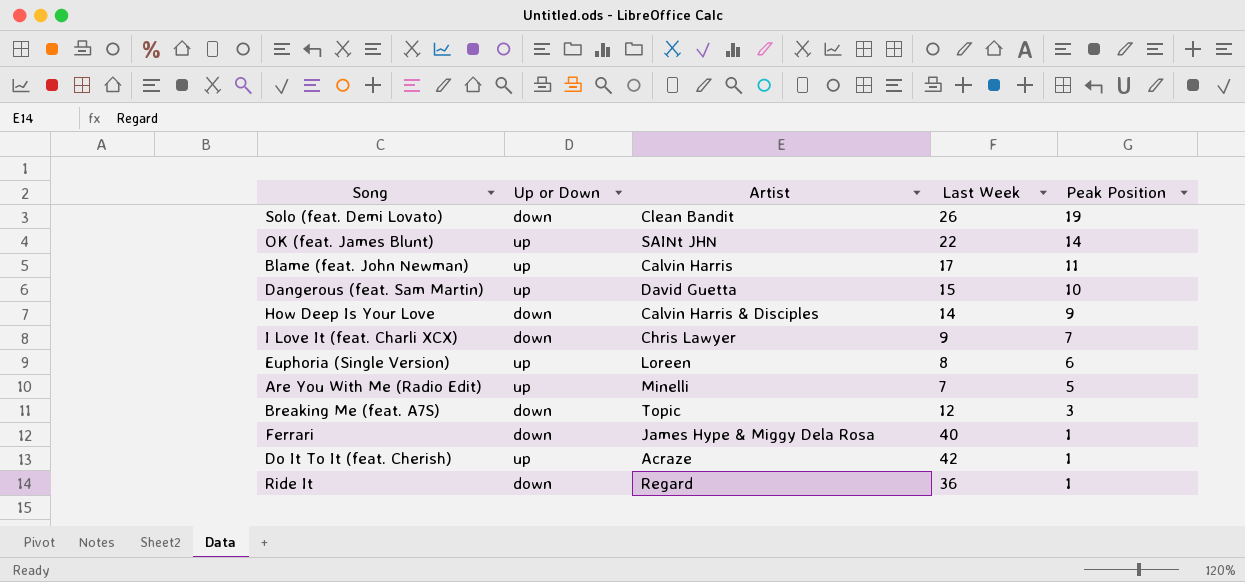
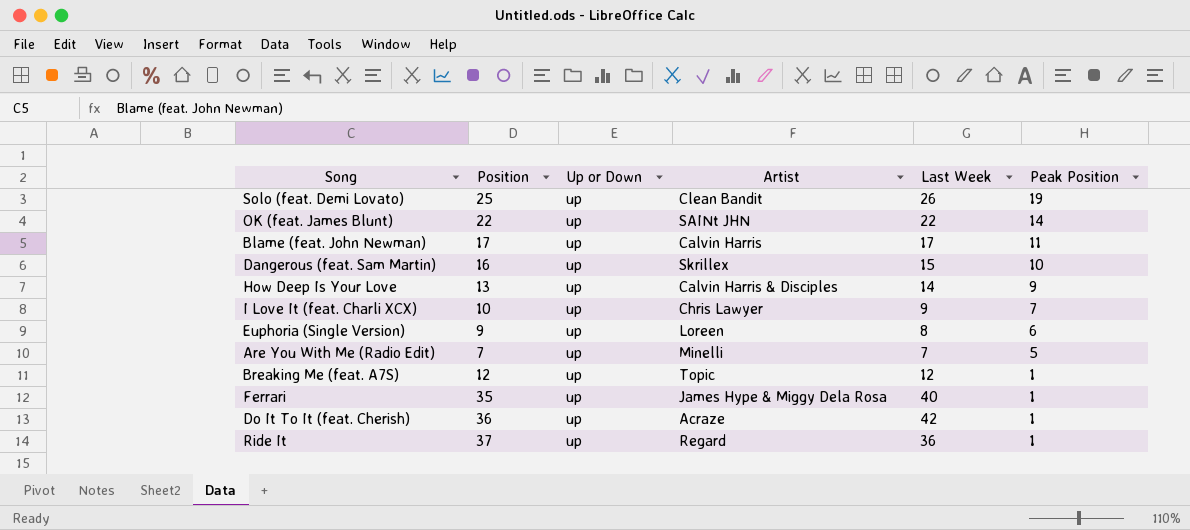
column Position | position: none -> 2
Solo (feat. Demi Lovato) | Up or Down: down -> up
Dangerous (feat. Sam Martin) | Artist: David Guetta -> Skrillex
How Deep Is Your Love | Up or Down: down -> up
I Love It (feat. Charli XCX) | Up or Down: down -> up
Breaking Me (feat. A7S) | Up or Down: down -> up
Breaking Me (feat. A7S) | Peak Position: 3 -> 1
Ferrari | Up or Down: down -> up
Ride It | Up or Down: down -> up

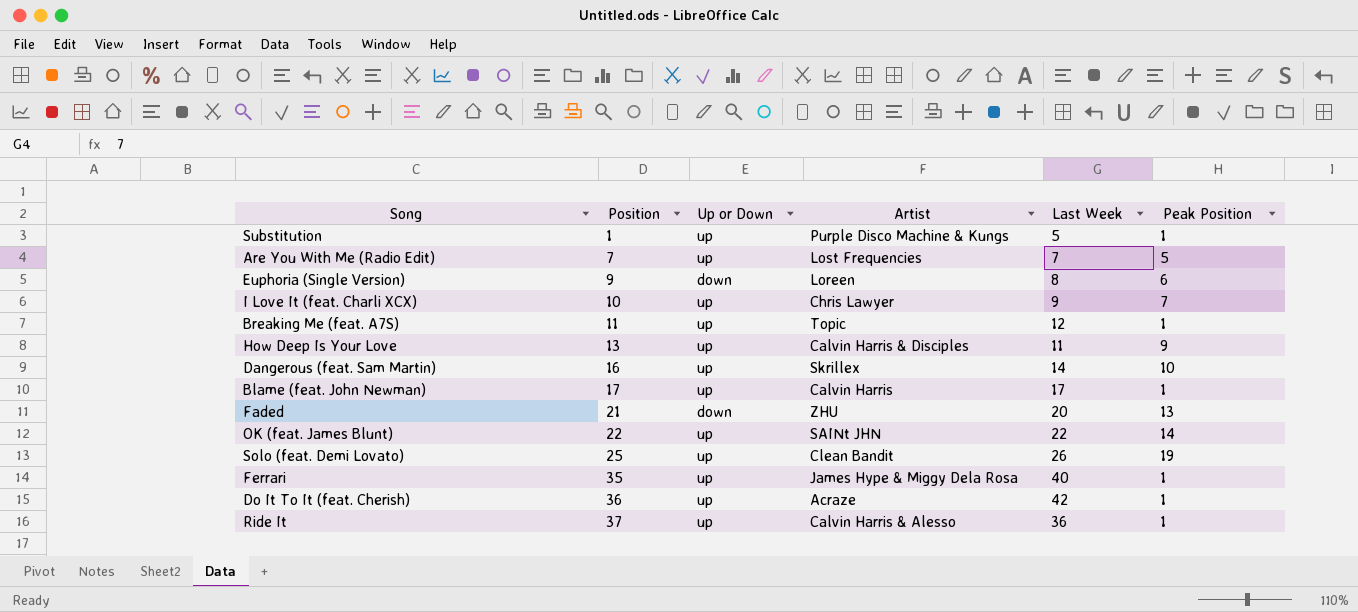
row order: Peak Position descending -> Position ascending
row Substitution: none -> 1 | up | Purple Disco Machine & Kungs | 5 | 1
Are You With Me (Radio Edit) | Artist: Minelli -> Lost Frequencies
Euphoria (Single Version) | Up or Down: up -> down
Breaking Me (feat. A7S) | Position: 12 -> 11
How Deep Is Your Love | Last Week: 14 -> 11
Dangerous (feat. Sam Martin) | Last Week: 15 -> 14
Blame (feat. John Newman) | Peak Position: 11 -> 1
row Faded: none -> 21 | down | ZHU | 20 | 13
Ride It | Artist: Regard -> Calvin Harris & Alesso

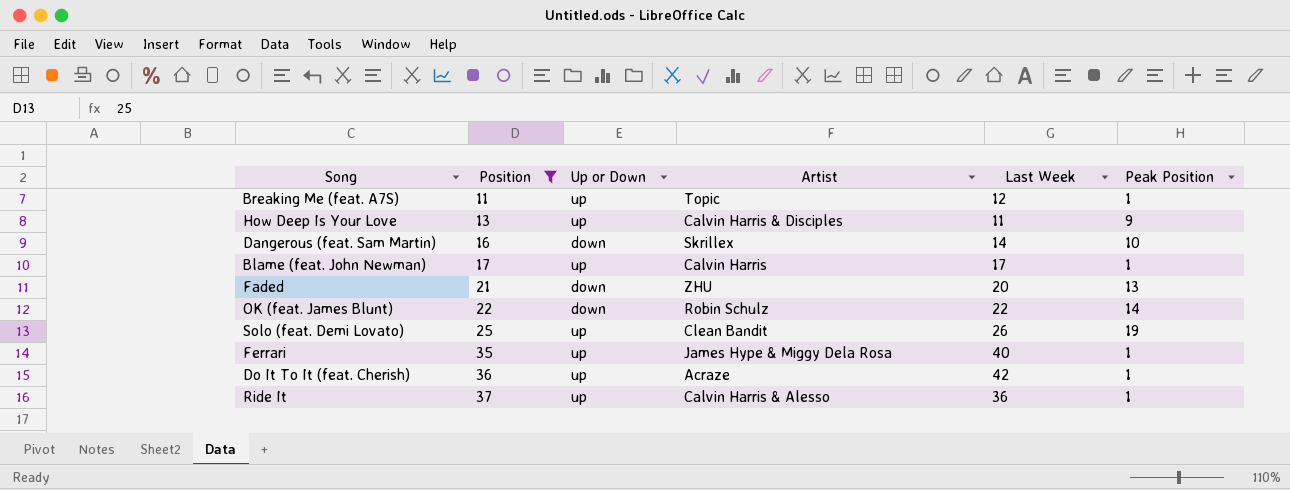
filter: none -> Position >= 11
Dangerous (feat. Sam Martin) | Up or Down: up -> down
OK (feat. James Blunt) | Up or Down: up -> down
OK (feat. James Blunt) | Artist: SAINt JHN -> Robin Schulz

